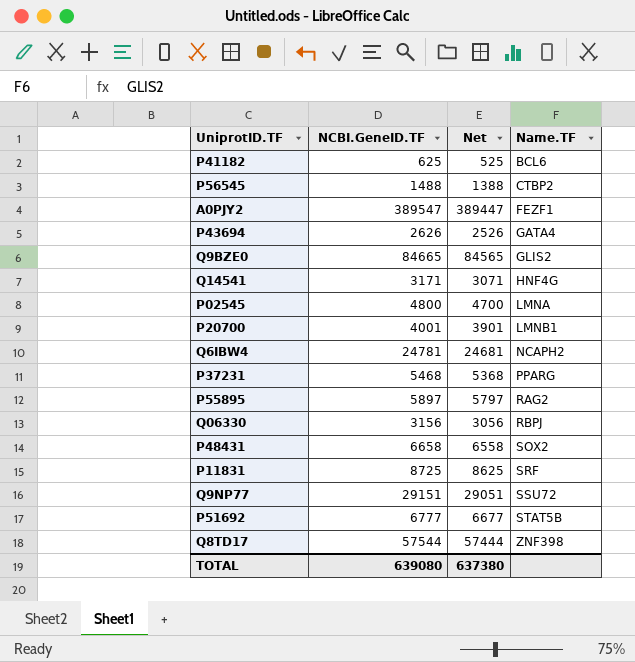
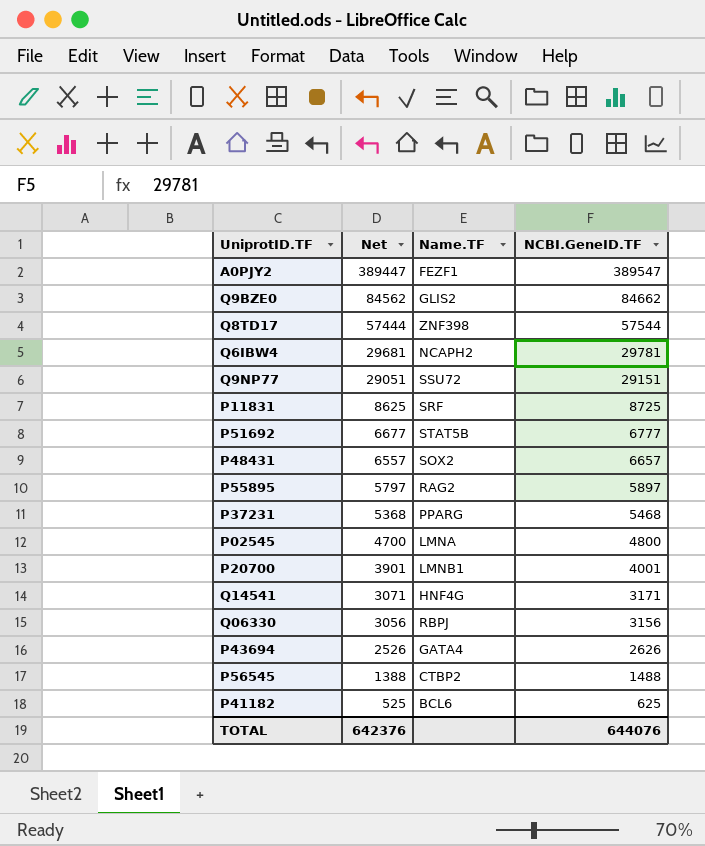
row order: Name.TF ascending -> Net descending
column NCBI.GeneID.TF | position: 2 -> 4
Q9BZE0 | Net: 84565 -> 84562
Q9BZE0 | NCBI.GeneID.TF: 84665 -> 84662
Q6IBW4 | Net: 24681 -> 29681
Q6IBW4 | NCBI.GeneID.TF: 24781 -> 29781
P48431 | Net: 6558 -> 6557
P48431 | NCBI.GeneID.TF: 6658 -> 6657
TOTAL | Net: 637380 -> 642376
TOTAL | NCBI.GeneID.TF: 639080 -> 644076

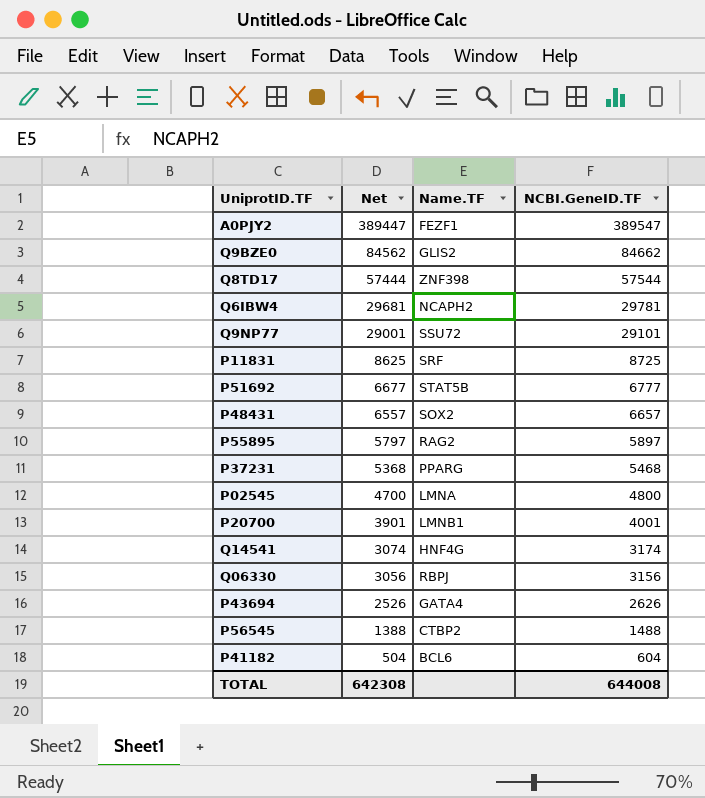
Q9NP77 | Net: 29051 -> 29001
Q9NP77 | NCBI.GeneID.TF: 29151 -> 29101
Q14541 | Net: 3071 -> 3074
Q14541 | NCBI.GeneID.TF: 3171 -> 3174
P41182 | Net: 525 -> 504
P41182 | NCBI.GeneID.TF: 625 -> 604
TOTAL | Net: 642376 -> 642308
TOTAL | NCBI.GeneID.TF: 644076 -> 644008

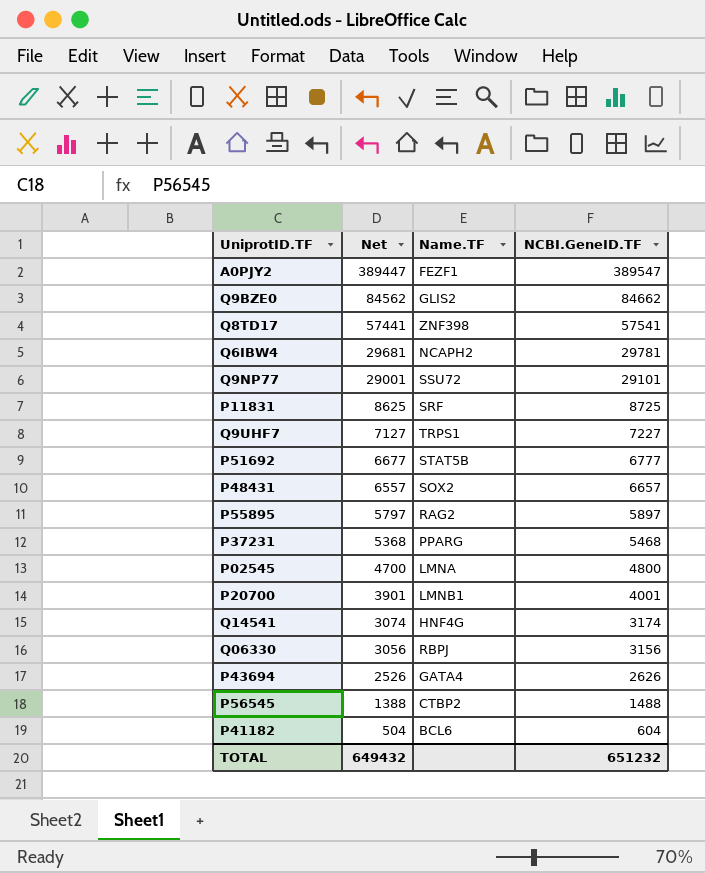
Q8TD17 | Net: 57444 -> 57441
Q8TD17 | NCBI.GeneID.TF: 57544 -> 57541
row Q9UHF7: none -> 7127 | TRPS1 | 7227
TOTAL | Net: 642308 -> 649432
TOTAL | NCBI.GeneID.TF: 644008 -> 651232

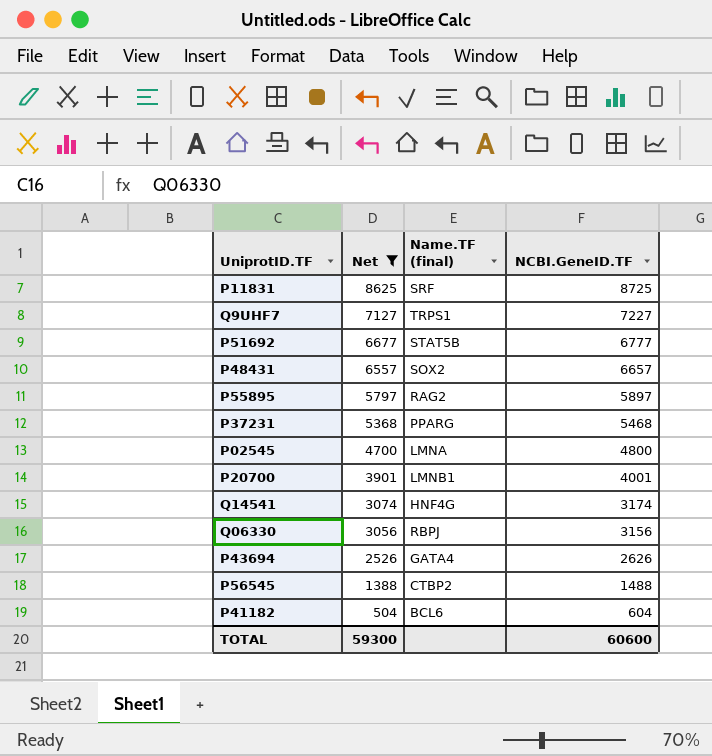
filter: none -> Net <= 8625
column name: Name.TF -> Name.TF (final)
TOTAL | Net: 649432 -> 59300
TOTAL | NCBI.GeneID.TF: 651232 -> 60600

